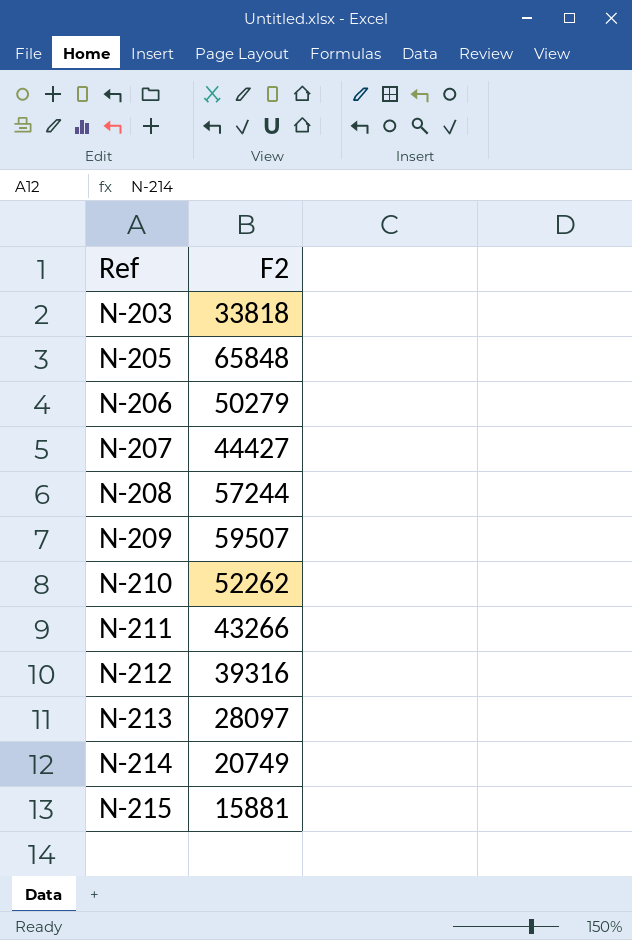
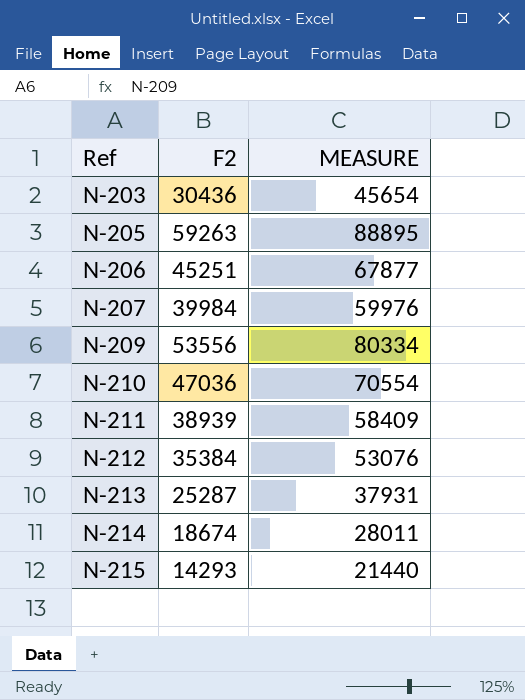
column MEASURE | formula: none -> [F2] * 1.5
row N-208: 57244 -> none
N-203 | F2: 33818 -> 30436
N-205 | F2: 65848 -> 59263
N-206 | F2: 50279 -> 45251
N-207 | F2: 44427 -> 39984
N-209 | F2: 59507 -> 53556
N-210 | F2: 52262 -> 47036
N-211 | F2: 43266 -> 38939
N-212 | F2: 39316 -> 35384
N-213 | F2: 28097 -> 25287
N-214 | F2: 20749 -> 18674
N-215 | F2: 15881 -> 14293

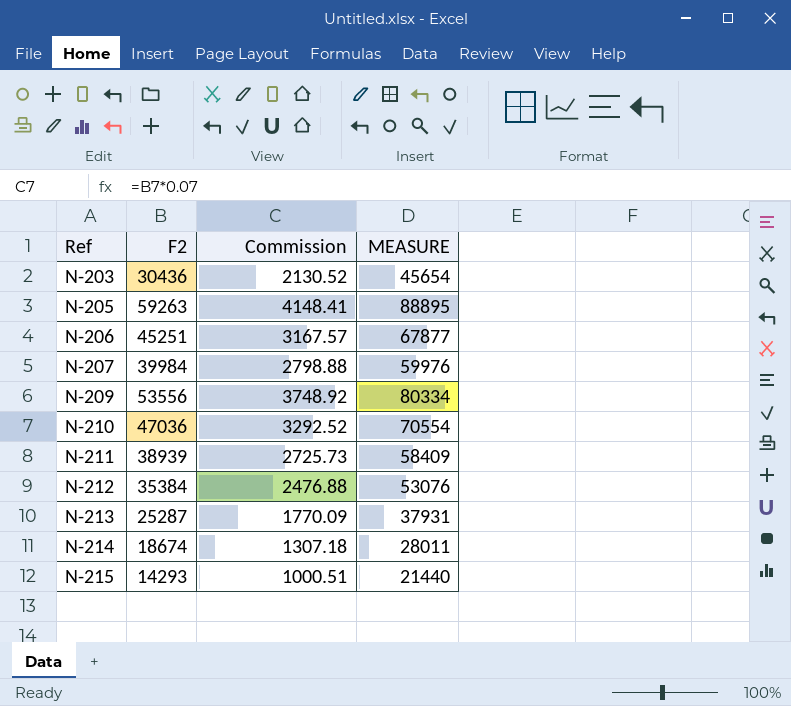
column Commission | formula: none -> [F2] * 0.07

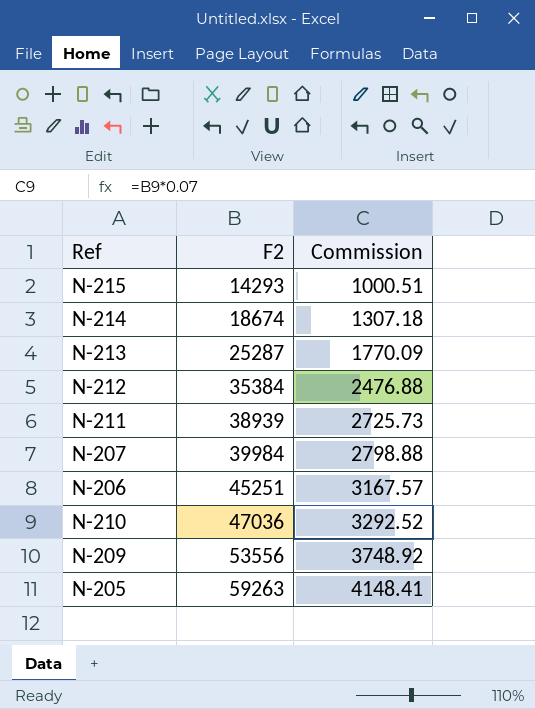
row order: Ref ascending -> F2 ascending
column MEASURE | formula: [F2] * 1.5 -> none
row N-203: 30436 | 2130.52 | 45654 -> none

